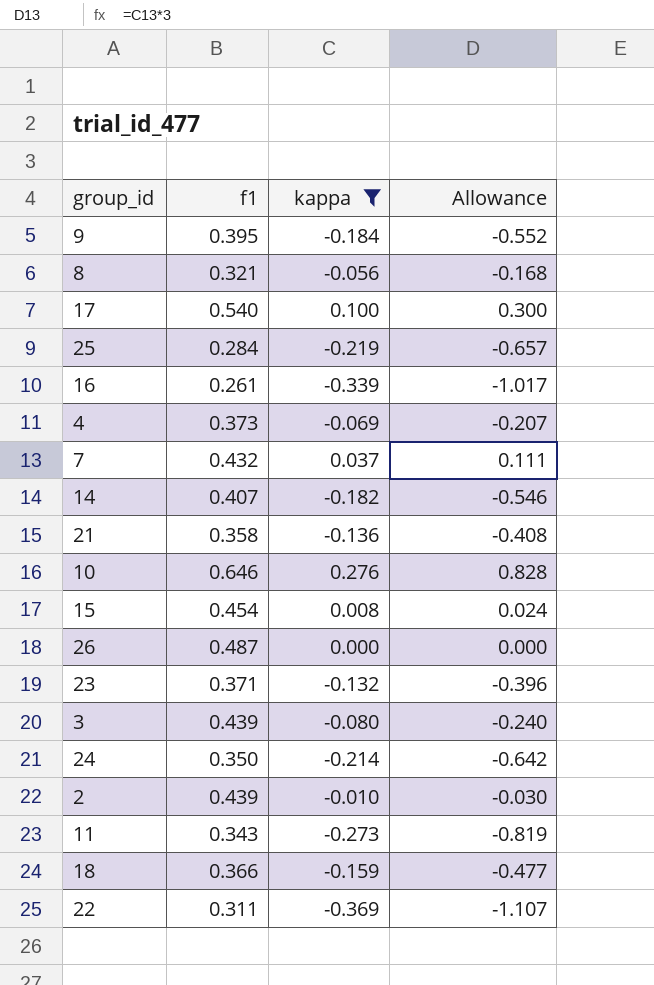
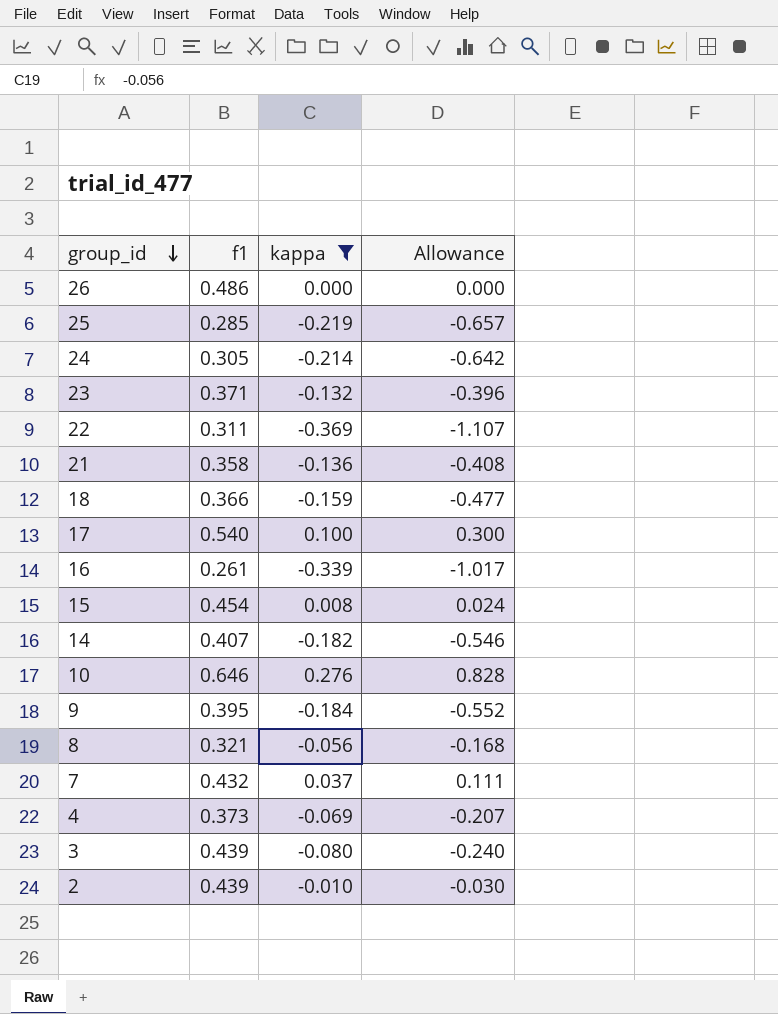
row order: none -> group_id descending
row 11: 0.343 | -0.273 | -0.819 -> none
26 | f1: 0.487 -> 0.486
25 | f1: 0.284 -> 0.285
24 | f1: 0.350 -> 0.305

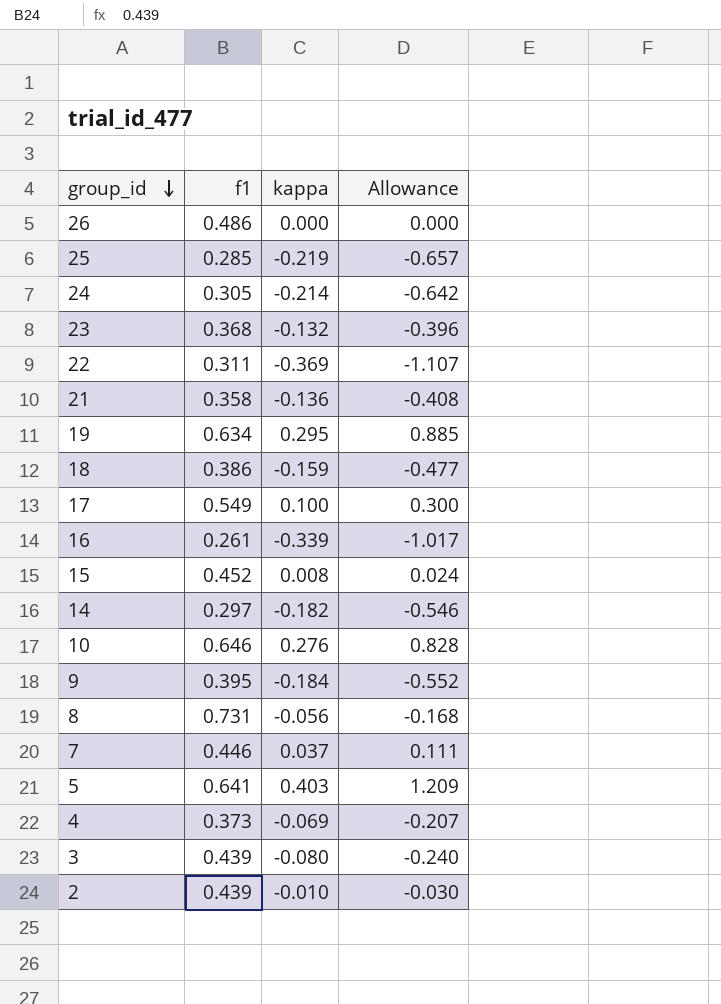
filter: kappa <= 0.276 -> none
23 | f1: 0.371 -> 0.368
18 | f1: 0.366 -> 0.386
17 | f1: 0.540 -> 0.549
15 | f1: 0.454 -> 0.452
14 | f1: 0.407 -> 0.297
8 | f1: 0.321 -> 0.731
7 | f1: 0.432 -> 0.446

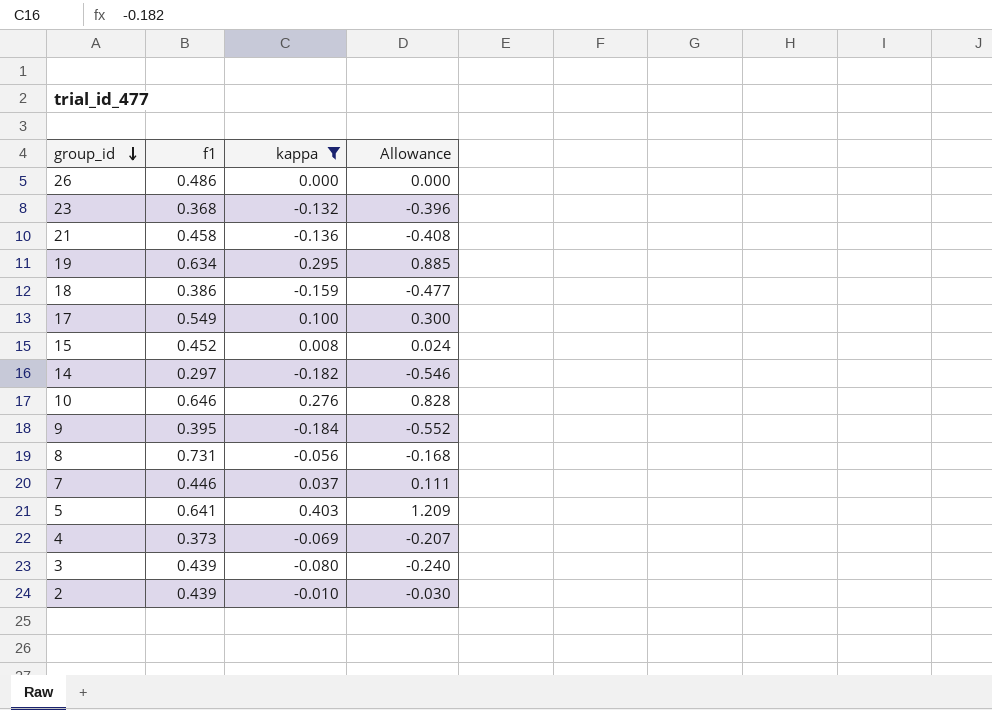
filter: none -> kappa >= -0.184
21 | f1: 0.358 -> 0.458

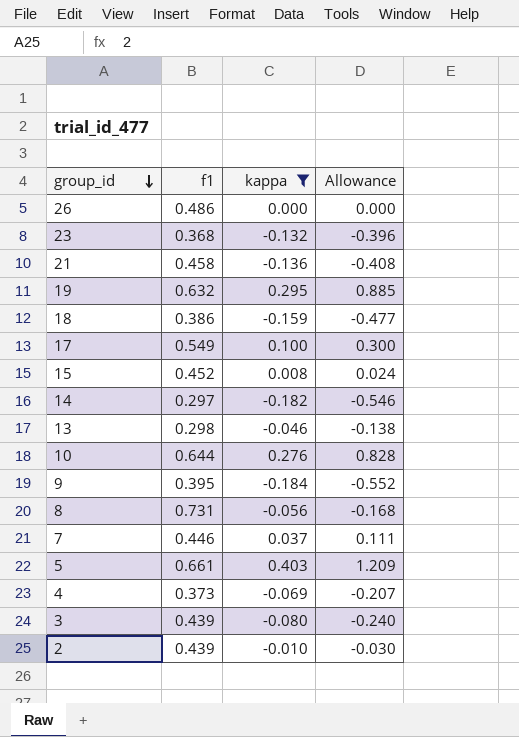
19 | f1: 0.634 -> 0.632
row 13: none -> 0.298 | -0.046 | -0.138
10 | f1: 0.646 -> 0.644
5 | f1: 0.641 -> 0.661

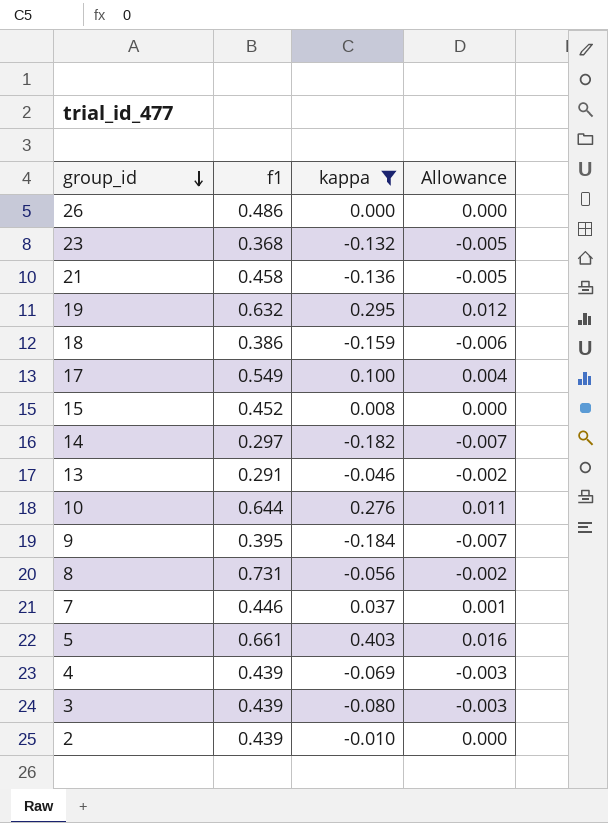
column Allowance | formula: [kappa] * 3 -> [kappa] * 0.04
13 | f1: 0.298 -> 0.291
4 | f1: 0.373 -> 0.439

